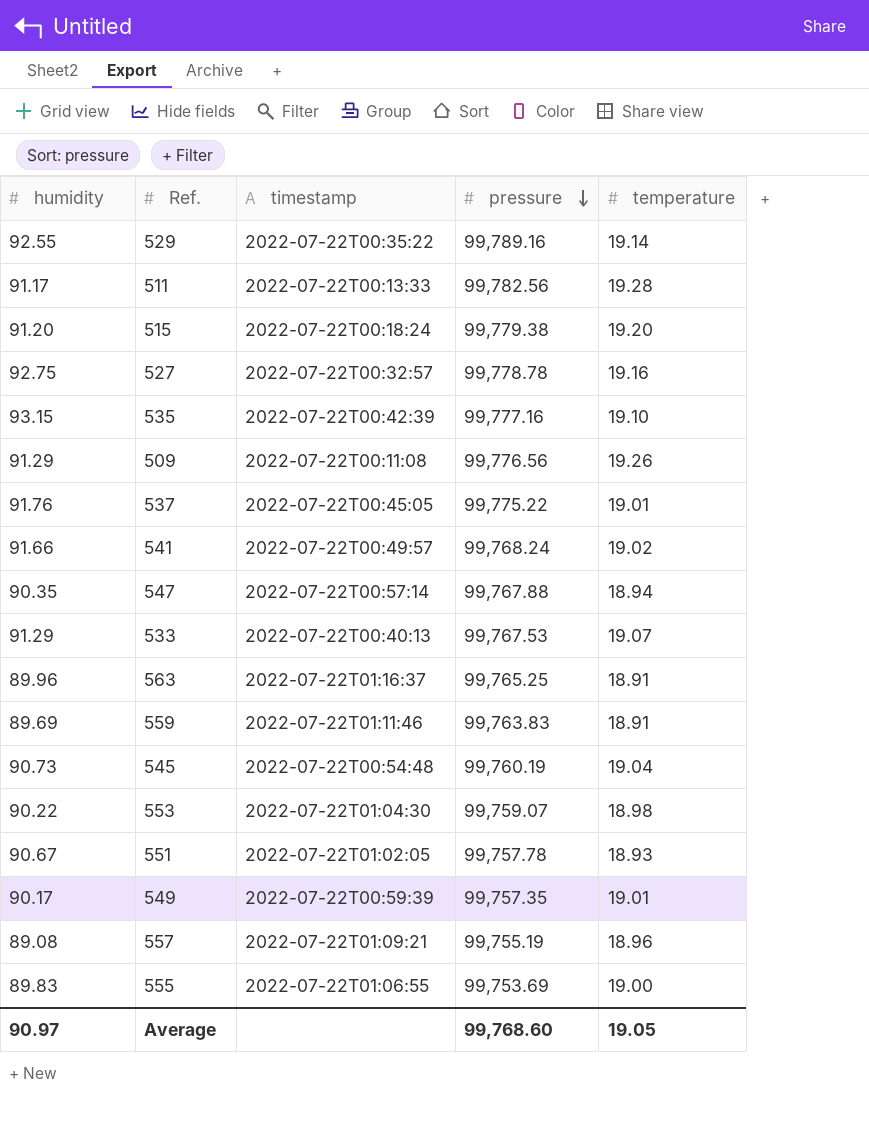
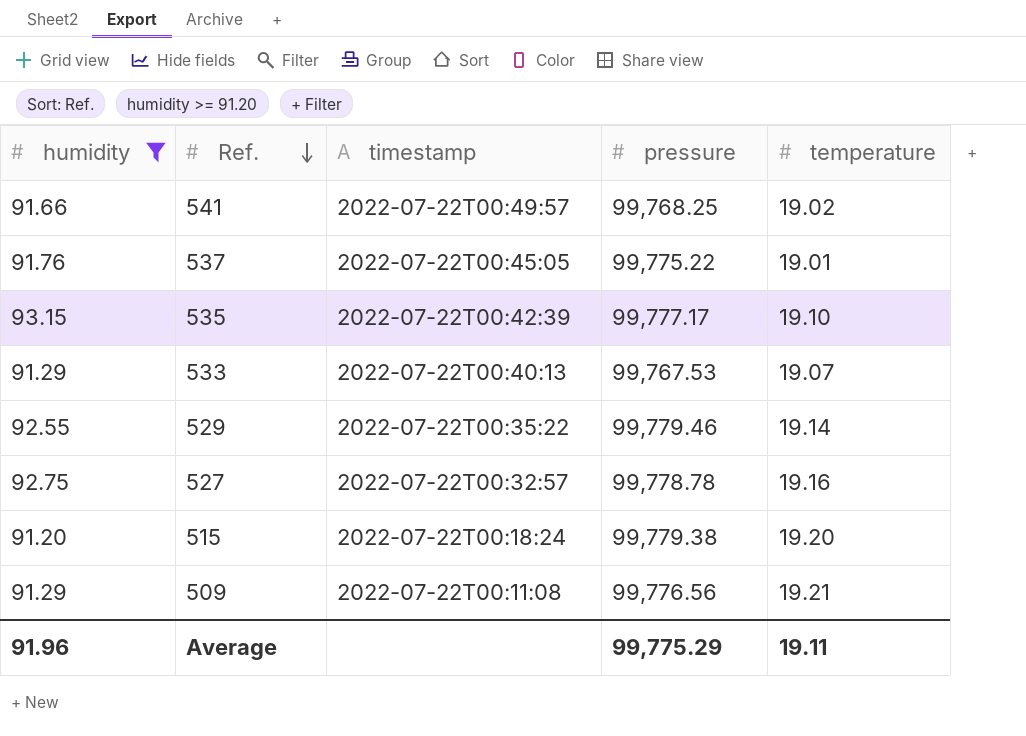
filter: none -> humidity >= 91.20
row order: pressure descending -> Ref. descending
541 | pressure: 99,768.24 -> 99,768.25
535 | pressure: 99,777.16 -> 99,777.17
529 | pressure: 99,789.16 -> 99,779.46
509 | temperature: 19.26 -> 19.21
Average | humidity: 90.97 -> 91.96
Average | pressure: 99,768.60 -> 99,775.29
Average | temperature: 19.05 -> 19.11

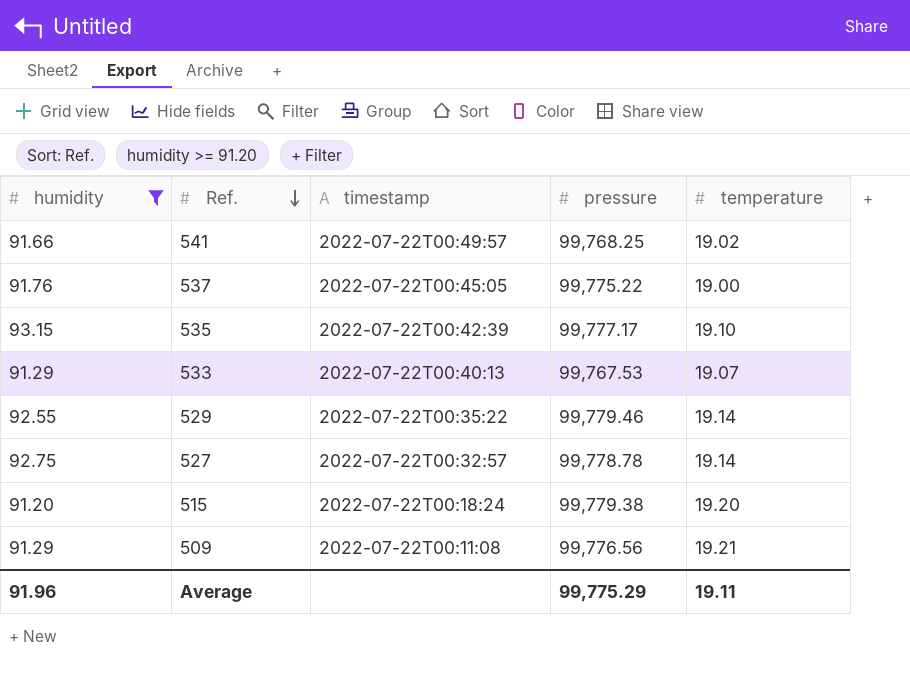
537 | temperature: 19.01 -> 19.00
527 | temperature: 19.16 -> 19.14

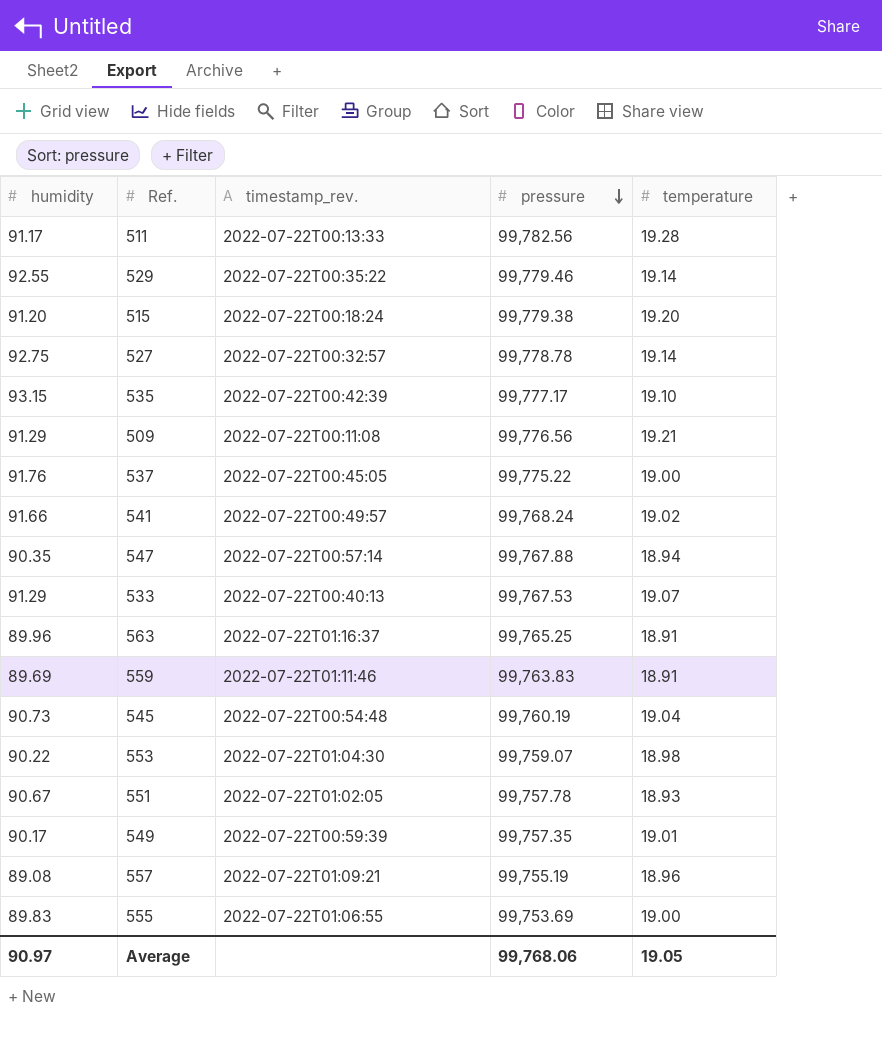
filter: humidity >= 91.20 -> none
row order: Ref. descending -> pressure descending
column name: timestamp -> timestamp_rev.
541 | pressure: 99,768.25 -> 99,768.24
Average | humidity: 91.96 -> 90.97
Average | pressure: 99,775.29 -> 99,768.06
Average | temperature: 19.11 -> 19.05

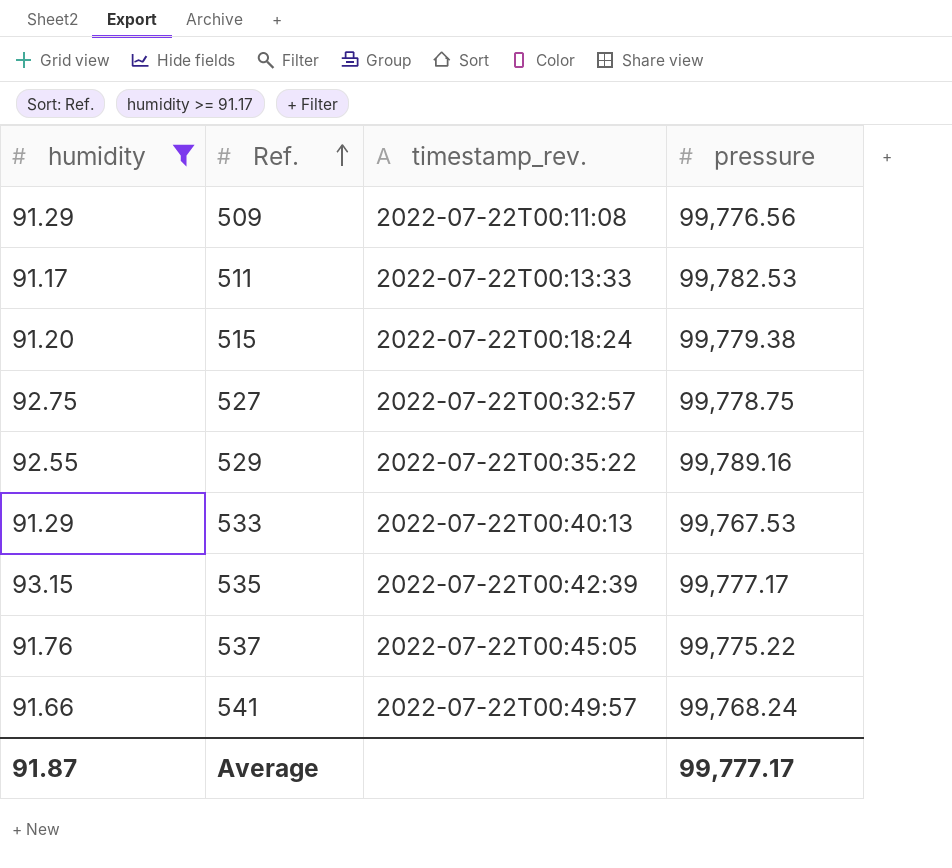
filter: none -> humidity >= 91.17
row order: pressure descending -> Ref. ascending
column temperature | position: 5 -> none
511 | pressure: 99,782.56 -> 99,782.53
527 | pressure: 99,778.78 -> 99,778.75
529 | pressure: 99,779.46 -> 99,789.16
Average | humidity: 90.97 -> 91.87
Average | pressure: 99,768.06 -> 99,777.17

